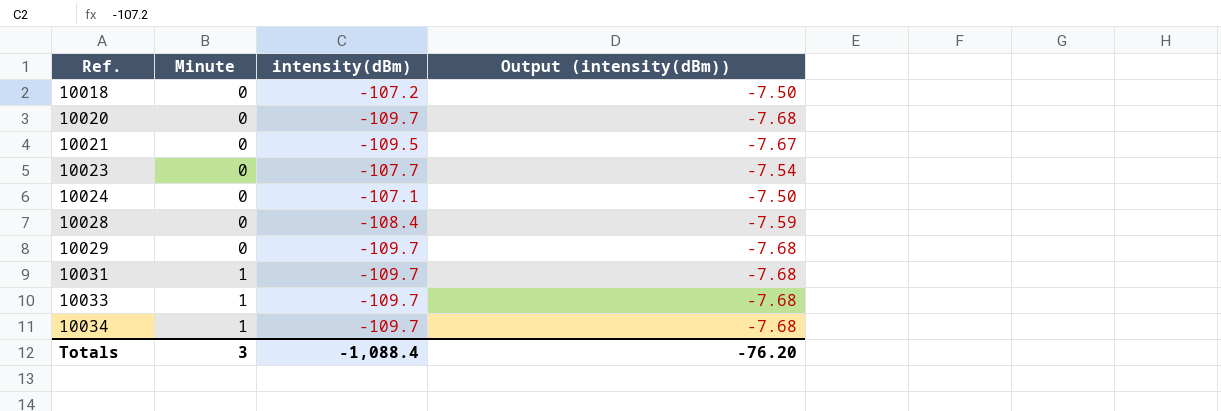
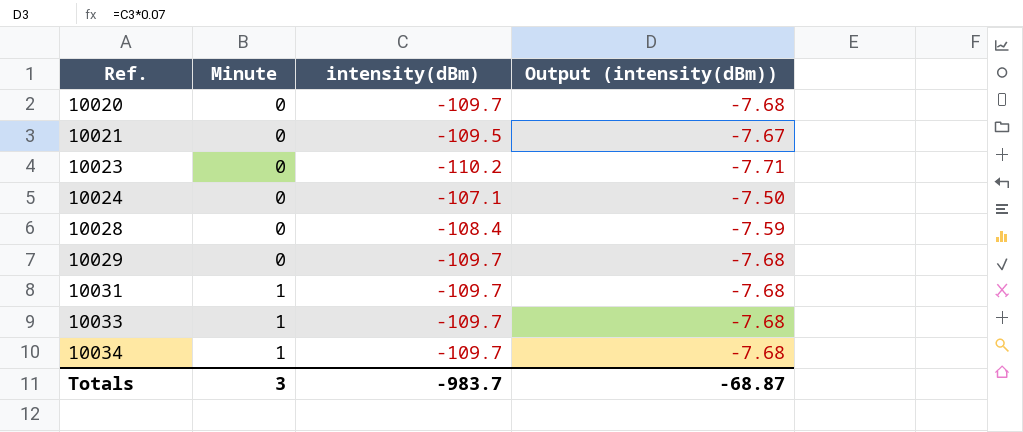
row 10018: 0 | -107.2 | -7.50 -> none
10023 | intensity(dBm): -107.7 -> -110.2
10023 | Output (intensity(dBm)): -7.54 -> -7.71
Totals | intensity(dBm): -1,088.4 -> -983.7
Totals | Output (intensity(dBm)): -76.20 -> -68.87

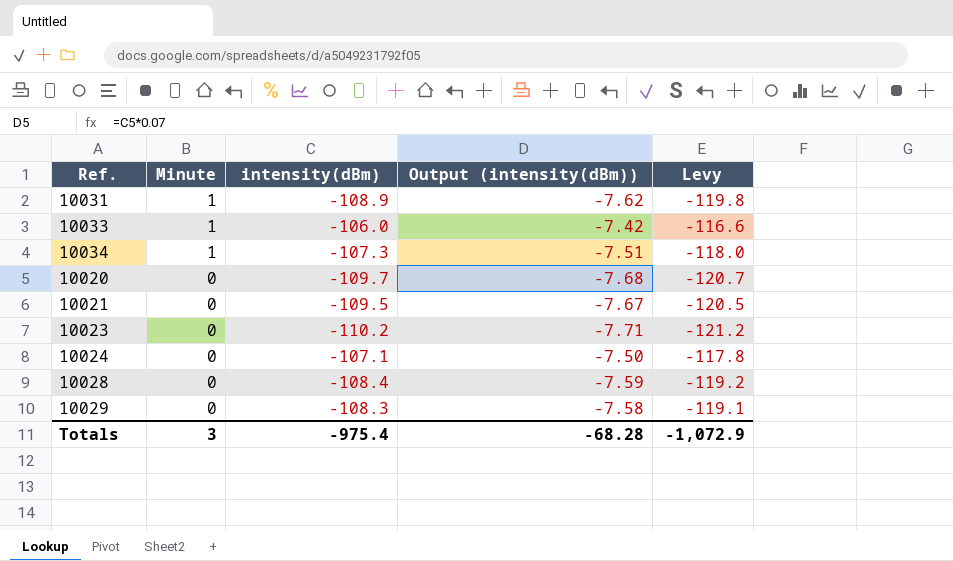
row order: Ref. ascending -> Minute descending
column Levy | formula: none -> [intensity(dBm)] * 1.1
10031 | intensity(dBm): -109.7 -> -108.9
10031 | Output (intensity(dBm)): -7.68 -> -7.62
10033 | intensity(dBm): -109.7 -> -106.0
10033 | Output (intensity(dBm)): -7.68 -> -7.42
10034 | intensity(dBm): -109.7 -> -107.3
10034 | Output (intensity(dBm)): -7.68 -> -7.51
10029 | intensity(dBm): -109.7 -> -108.3
10029 | Output (intensity(dBm)): -7.68 -> -7.58
Totals | intensity(dBm): -983.7 -> -975.4
Totals | Output (intensity(dBm)): -68.87 -> -68.28

